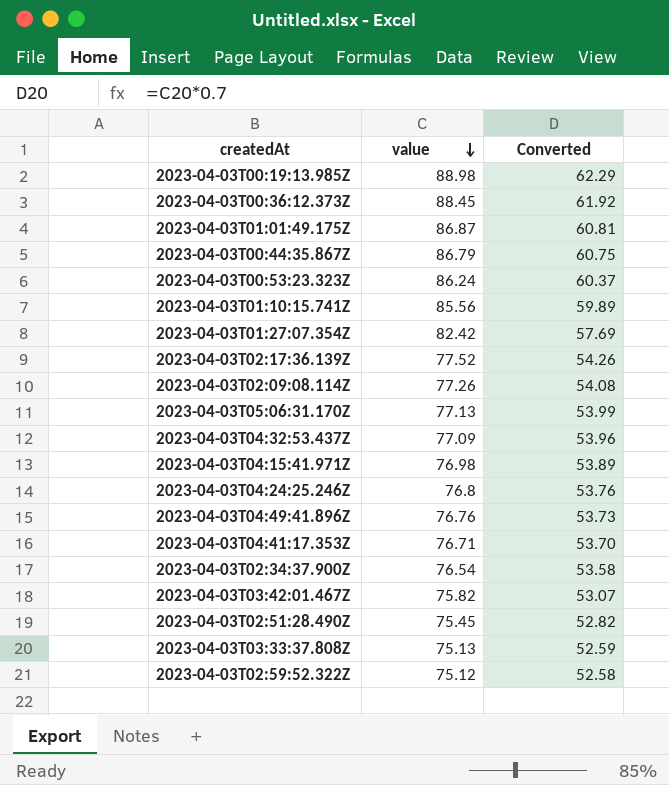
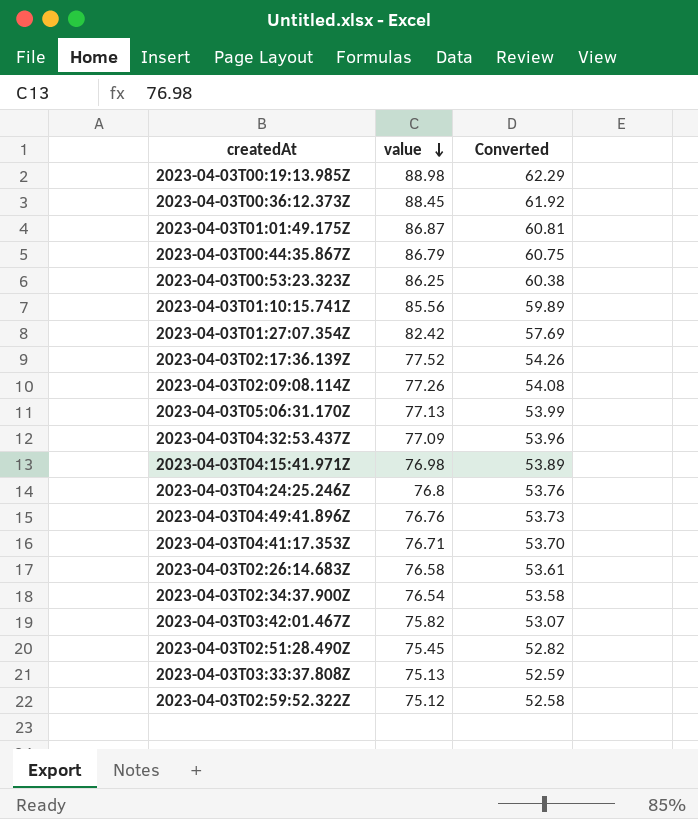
2023-04-03T00:53:23.323Z | value: 86.24 -> 86.25
2023-04-03T00:53:23.323Z | Converted: 60.37 -> 60.38
row 2023-04-03T02:26:14.683Z: none -> 76.58 | 53.61

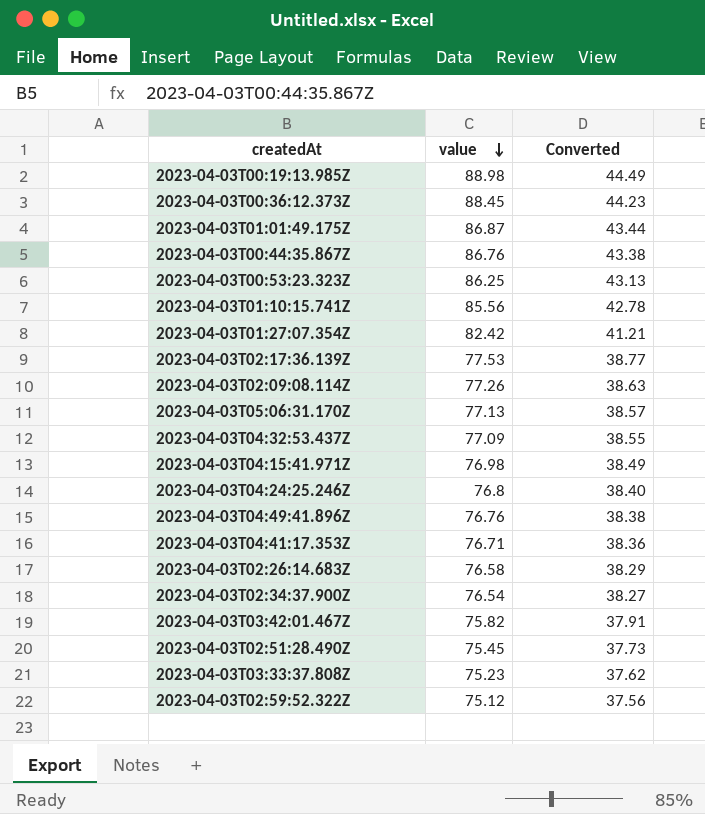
column Converted | formula: [value] * 0.7 -> [value] * 0.5
2023-04-03T00:44:35.867Z | value: 86.79 -> 86.76
2023-04-03T02:17:36.139Z | value: 77.52 -> 77.53
2023-04-03T03:33:37.808Z | value: 75.13 -> 75.23

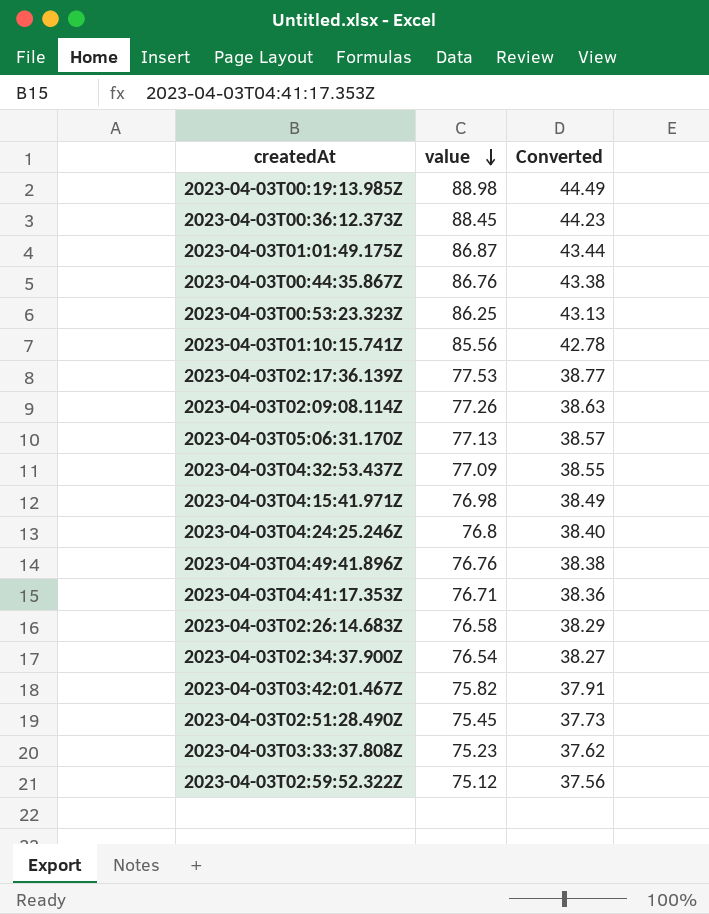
row 2023-04-03T01:27:07.354Z: 82.42 | 41.21 -> none

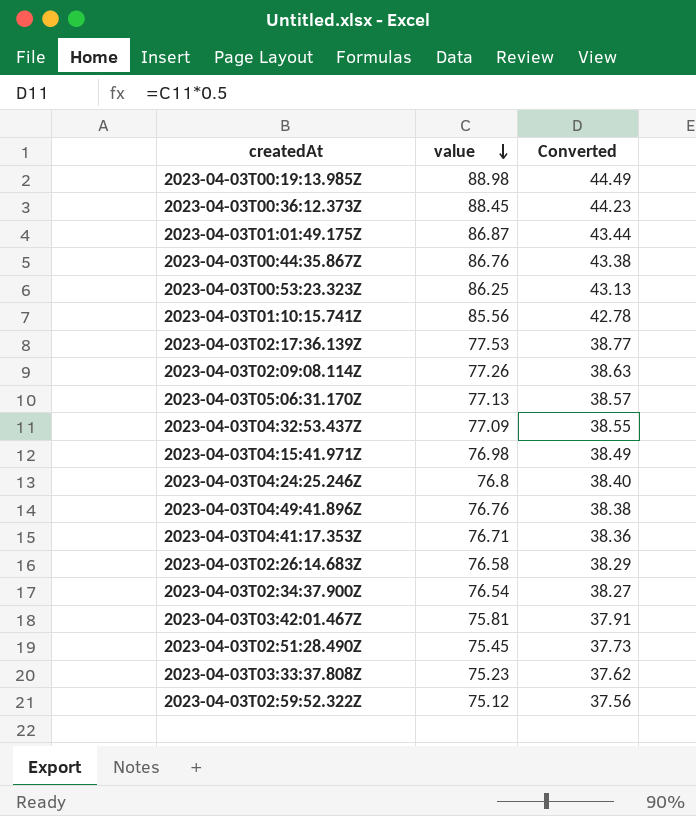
2023-04-03T03:42:01.467Z | value: 75.82 -> 75.81

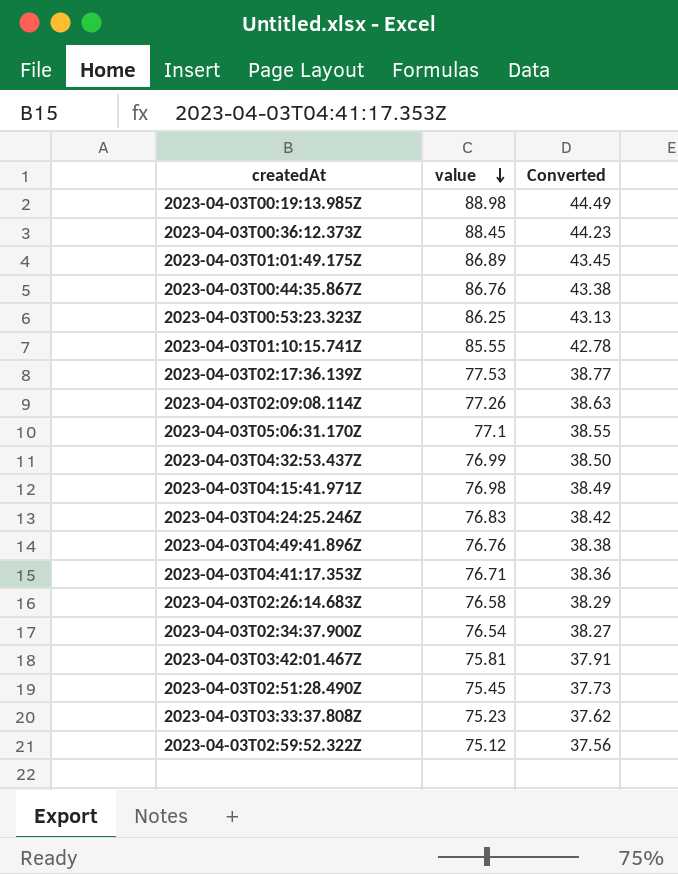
2023-04-03T01:01:49.175Z | value: 86.87 -> 86.89
2023-04-03T01:01:49.175Z | Converted: 43.44 -> 43.45
2023-04-03T01:10:15.741Z | value: 85.56 -> 85.55
2023-04-03T05:06:31.170Z | value: 77.13 -> 77.1
2023-04-03T05:06:31.170Z | Converted: 38.57 -> 38.55
2023-04-03T04:32:53.437Z | value: 77.09 -> 76.99
2023-04-03T04:32:53.437Z | Converted: 38.55 -> 38.50
2023-04-03T04:24:25.246Z | value: 76.8 -> 76.83
2023-04-03T04:24:25.246Z | Converted: 38.40 -> 38.42

